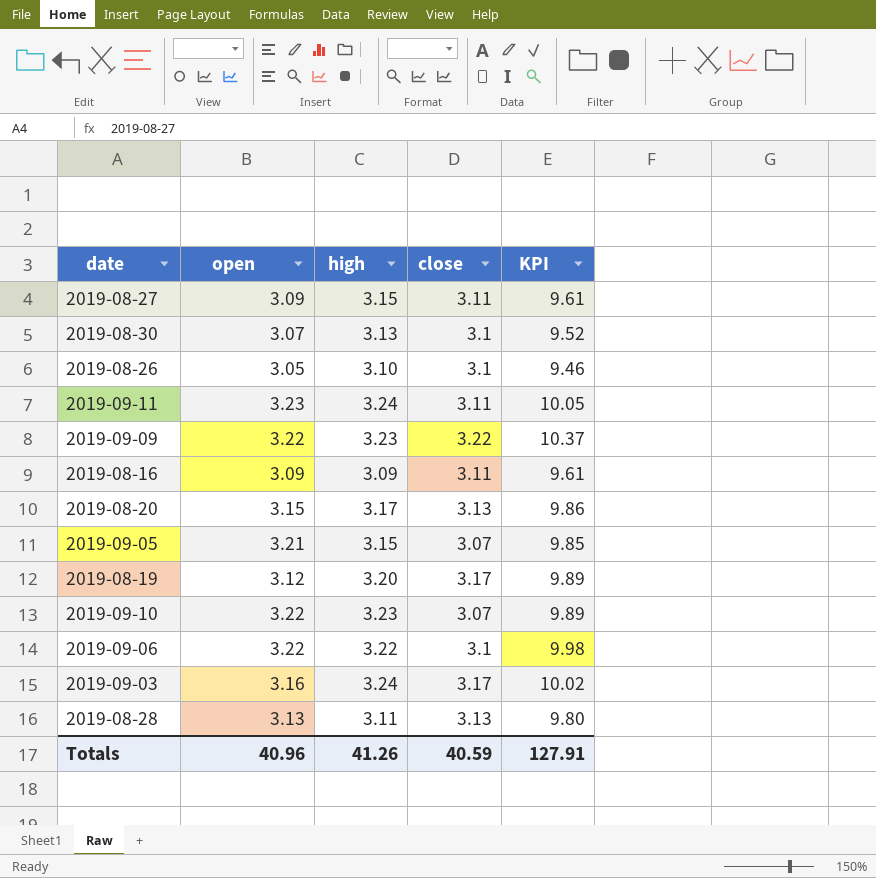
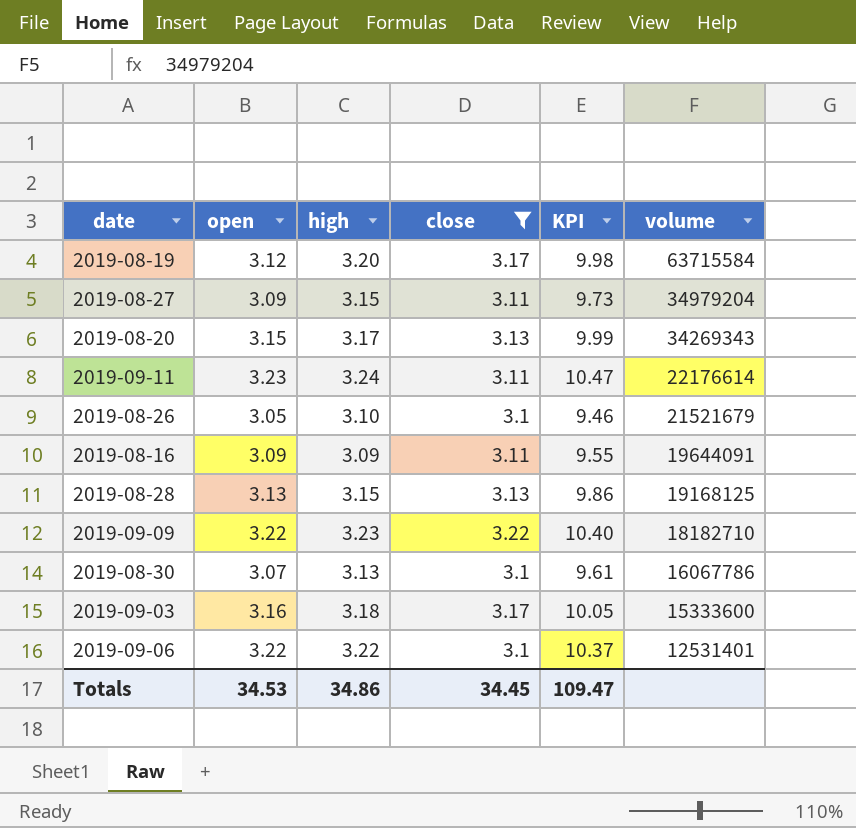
filter: none -> close != 3.07
row order: none -> volume descending
column KPI | formula: [open] * [close] -> [open] * [high]
column volume | position: none -> 6
2019-08-28 | high: 3.11 -> 3.15
2019-09-03 | high: 3.24 -> 3.18
Totals | open: 40.96 -> 34.53
Totals | high: 41.26 -> 34.86
Totals | close: 40.59 -> 34.45
Totals | KPI: 127.91 -> 109.47

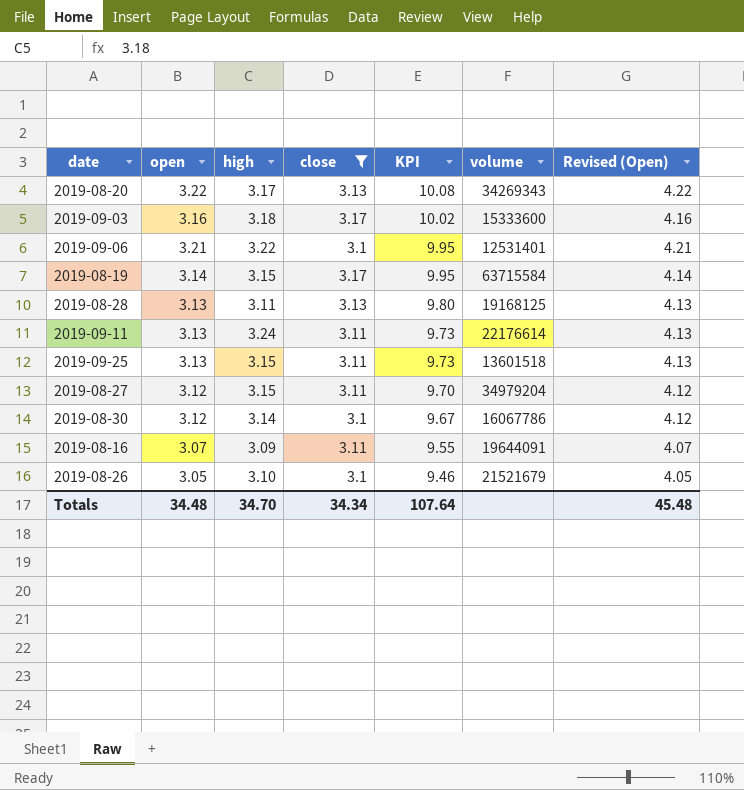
row order: volume descending -> KPI descending
column KPI | formula: [open] * [high] -> [open] * [close]
column Revised (Open) | formula: none -> [open] + 1
row 2019-09-09: 3.22 | 3.23 | 3.22 | 10.40 | 18182710 -> none
2019-08-20 | open: 3.15 -> 3.22
2019-09-06 | open: 3.22 -> 3.21
2019-08-19 | open: 3.12 -> 3.14
2019-08-19 | high: 3.20 -> 3.15
2019-08-28 | high: 3.15 -> 3.11
2019-09-11 | open: 3.23 -> 3.13
row 2019-09-25: none -> 3.13 | 3.15 | 3.11 | 9.73 | 13601518 | 4.13
2019-08-27 | open: 3.09 -> 3.12
2019-08-30 | open: 3.07 -> 3.12
2019-08-30 | high: 3.13 -> 3.14
2019-08-16 | open: 3.09 -> 3.07
Totals | open: 34.53 -> 34.48
Totals | high: 34.86 -> 34.70
Totals | close: 34.45 -> 34.34
Totals | KPI: 109.47 -> 107.64

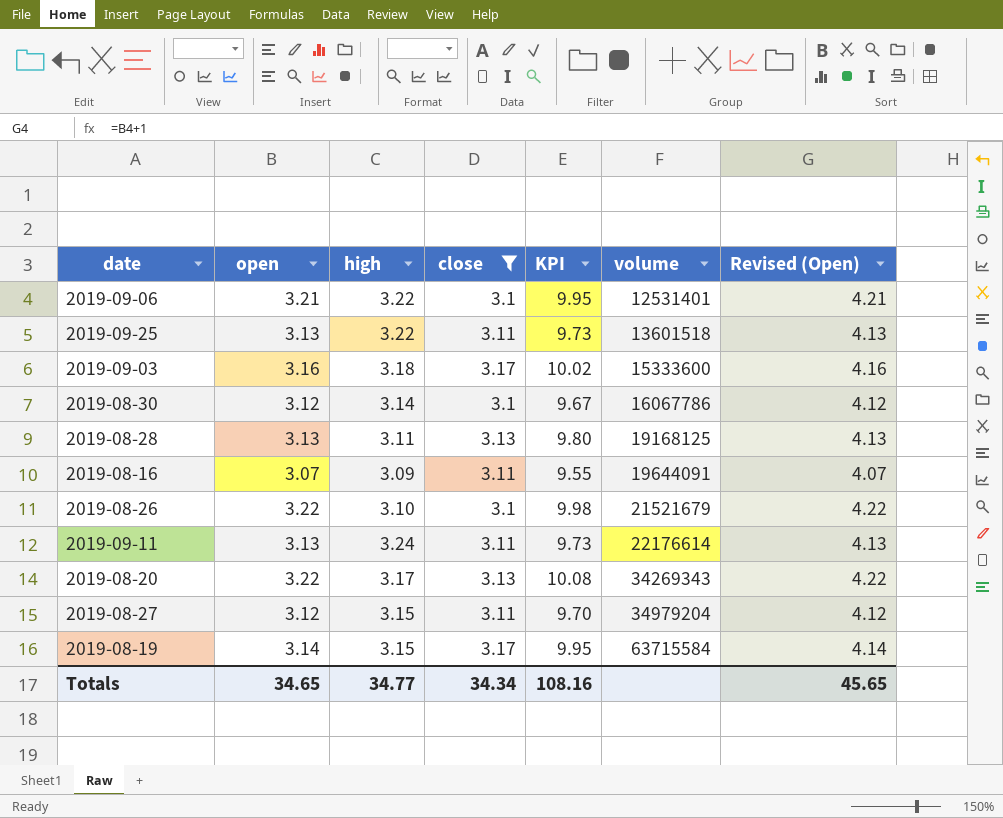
row order: KPI descending -> volume ascending
2019-09-25 | high: 3.15 -> 3.22
2019-08-26 | open: 3.05 -> 3.22
2019-08-26 | KPI: 9.46 -> 9.98
2019-08-26 | Revised (Open): 4.05 -> 4.22
Totals | open: 34.48 -> 34.65
Totals | high: 34.70 -> 34.77
Totals | KPI: 107.64 -> 108.16
Totals | Revised (Open): 45.48 -> 45.65

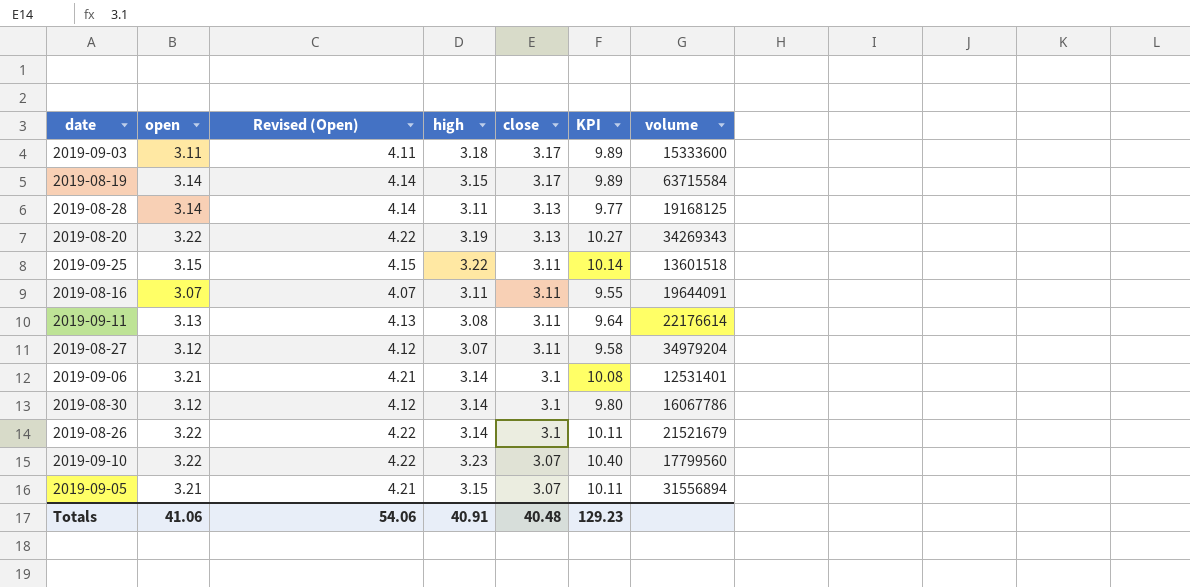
filter: close != 3.07 -> none
row order: volume ascending -> close descending
column Revised (Open) | position: 7 -> 3
column KPI | formula: [open] * [close] -> [open] * [high]
2019-09-03 | open: 3.16 -> 3.11
2019-09-03 | Revised (Open): 4.16 -> 4.11
2019-08-28 | open: 3.13 -> 3.14
2019-08-28 | Revised (Open): 4.13 -> 4.14
2019-08-20 | high: 3.17 -> 3.19
2019-09-25 | open: 3.13 -> 3.15
2019-09-25 | Revised (Open): 4.13 -> 4.15
2019-08-16 | high: 3.09 -> 3.11
2019-09-11 | high: 3.24 -> 3.08
2019-08-27 | high: 3.15 -> 3.07
2019-09-06 | high: 3.22 -> 3.14
2019-08-26 | high: 3.10 -> 3.14
Totals | open: 34.65 -> 41.06
Totals | Revised (Open): 45.65 -> 54.06
Totals | high: 34.77 -> 40.91
Totals | close: 34.34 -> 40.48
Totals | KPI: 108.16 -> 129.23

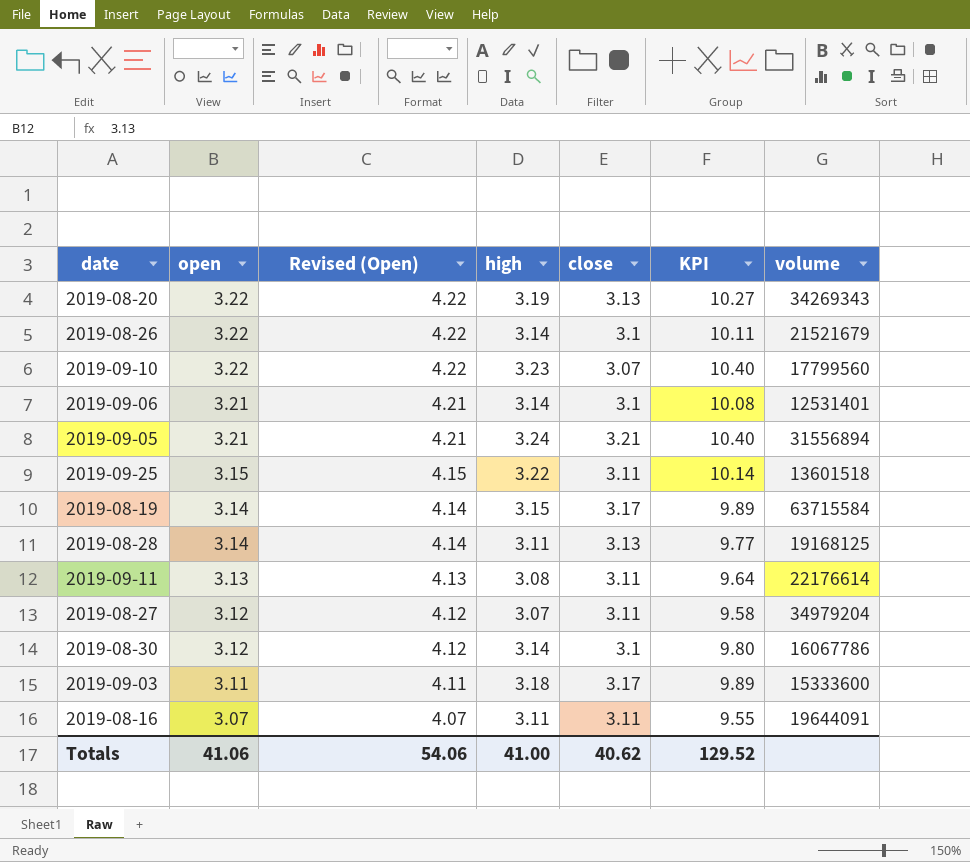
row order: close descending -> open descending
2019-09-05 | high: 3.15 -> 3.24
2019-09-05 | close: 3.07 -> 3.21
2019-09-05 | KPI: 10.11 -> 10.40
Totals | high: 40.91 -> 41.00
Totals | close: 40.48 -> 40.62
Totals | KPI: 129.23 -> 129.52

